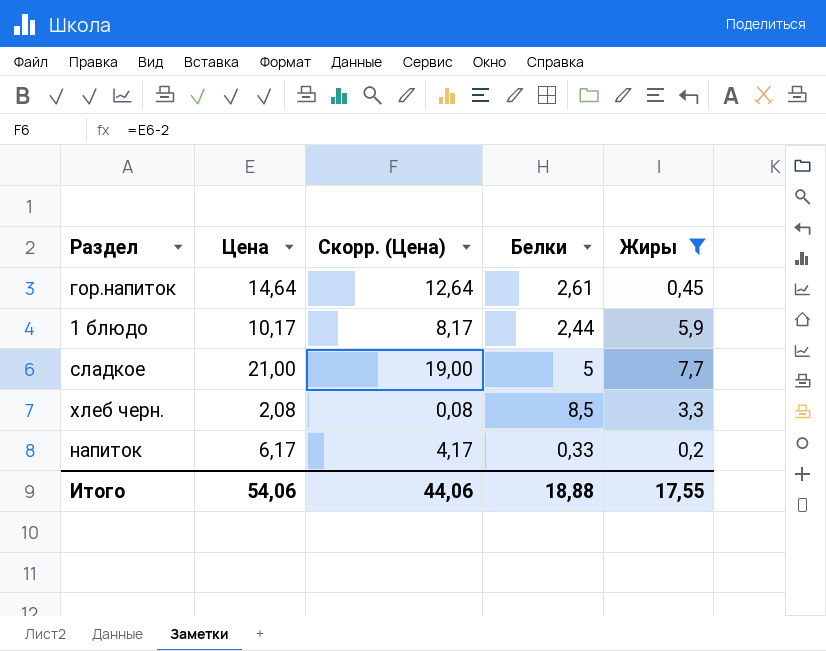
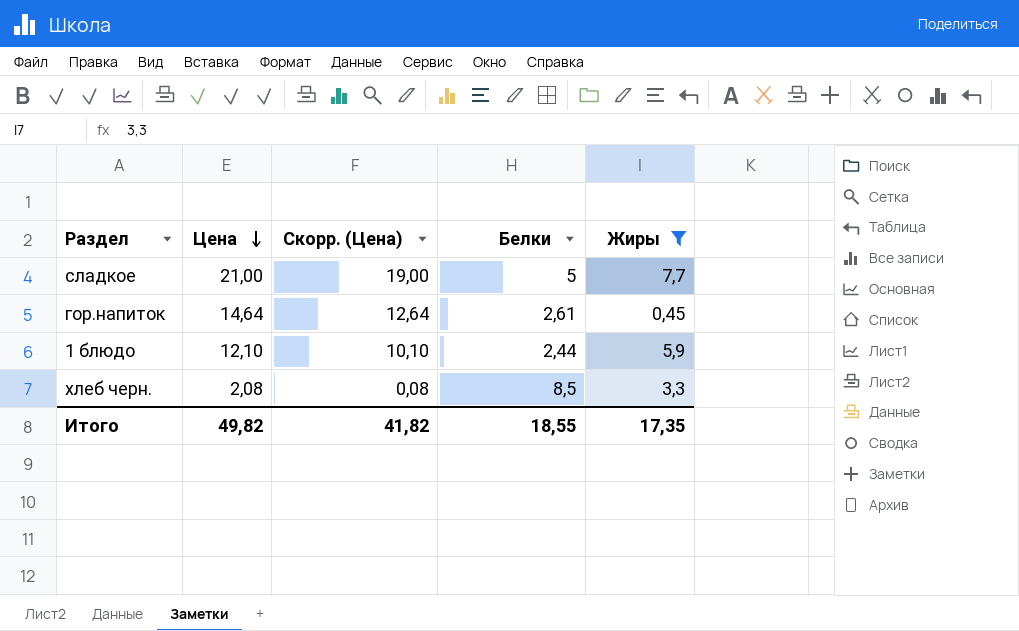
row order: none -> Цена descending
row напиток: 6,17 | 4,17 | 0,33 | 0,2 -> none
1 блюдо | Цена: 10,17 -> 12,10
1 блюдо | Скорр. (Цена): 8,17 -> 10,10
Итого | Цена: 54,06 -> 49,82
Итого | Скорр. (Цена): 44,06 -> 41,82
Итого | Белки: 18,88 -> 18,55
Итого | Жиры: 17,55 -> 17,35

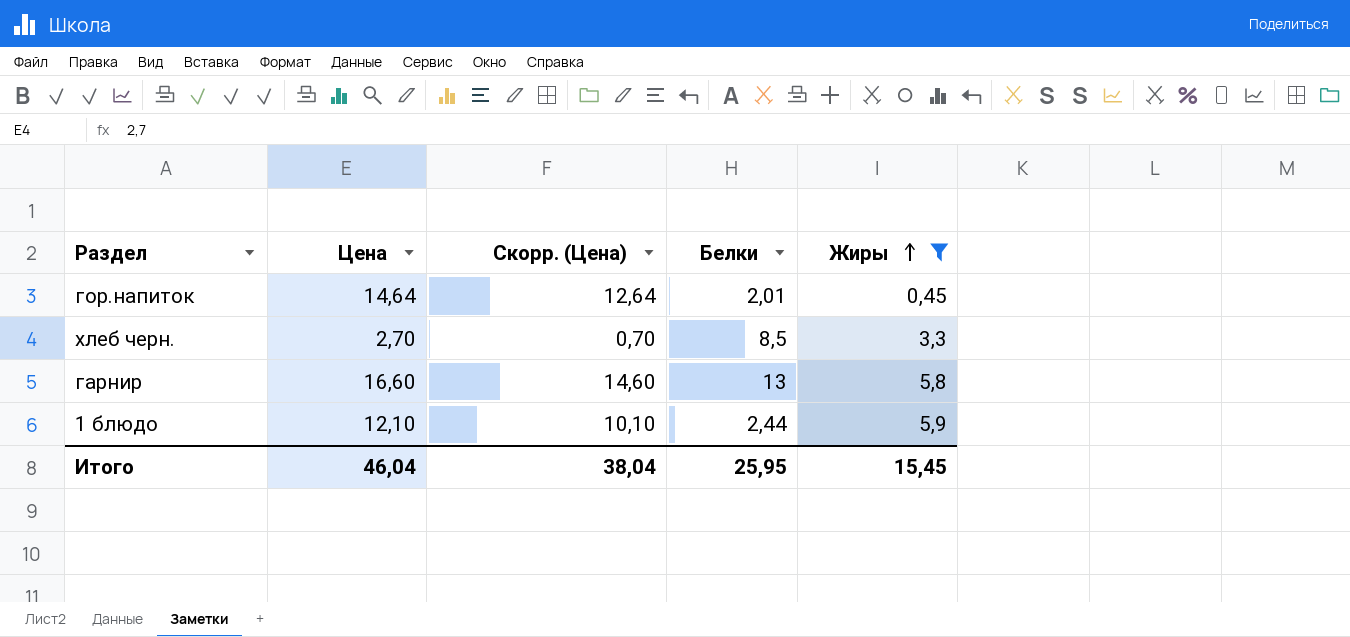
row order: Цена descending -> Жиры ascending
row сладкое: 21,00 | 19,00 | 5 | 7,7 -> none
гор.напиток | Белки: 2,61 -> 2,01
хлеб черн. | Цена: 2,08 -> 2,70
хлеб черн. | Скорр. (Цена): 0,08 -> 0,70
row гарнир: none -> 16,60 | 14,60 | 13 | 5,8
Итого | Цена: 49,82 -> 46,04
Итого | Скорр. (Цена): 41,82 -> 38,04
Итого | Белки: 18,55 -> 25,95
Итого | Жиры: 17,35 -> 15,45

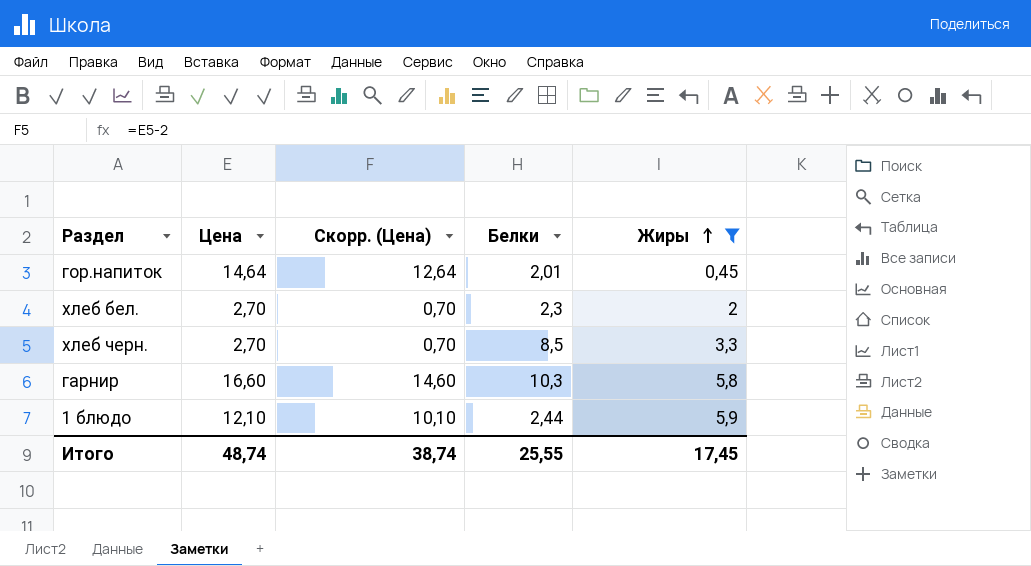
row хлеб бел.: none -> 2,70 | 0,70 | 2,3 | 2
гарнир | Белки: 13 -> 10,3
Итого | Цена: 46,04 -> 48,74
Итого | Скорр. (Цена): 38,04 -> 38,74
Итого | Белки: 25,95 -> 25,55
Итого | Жиры: 15,45 -> 17,45

